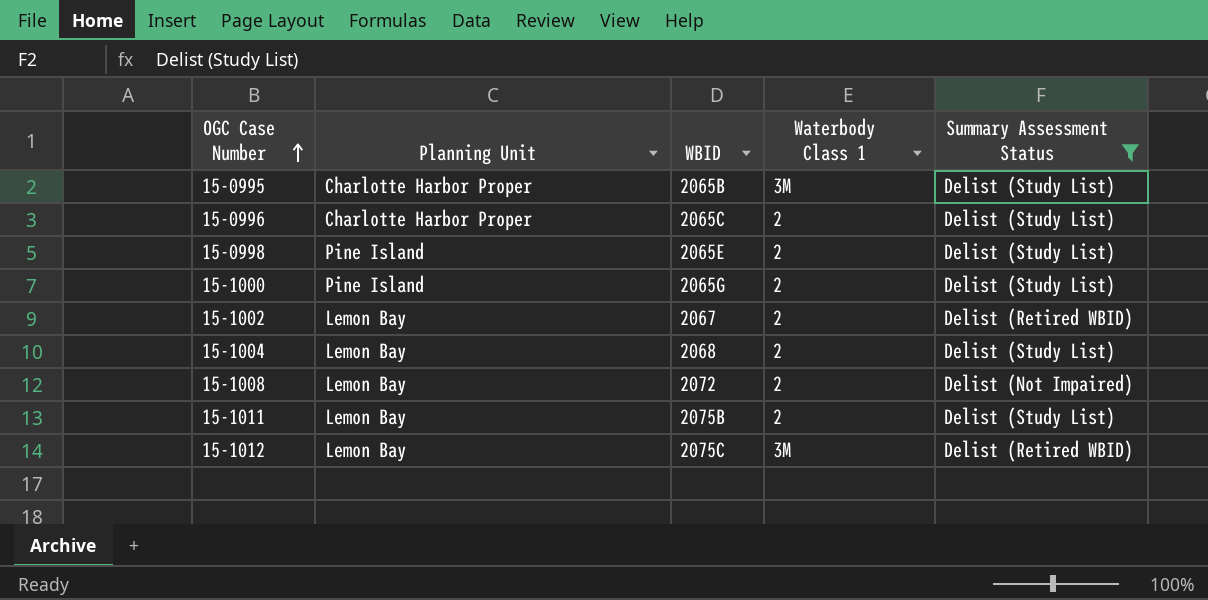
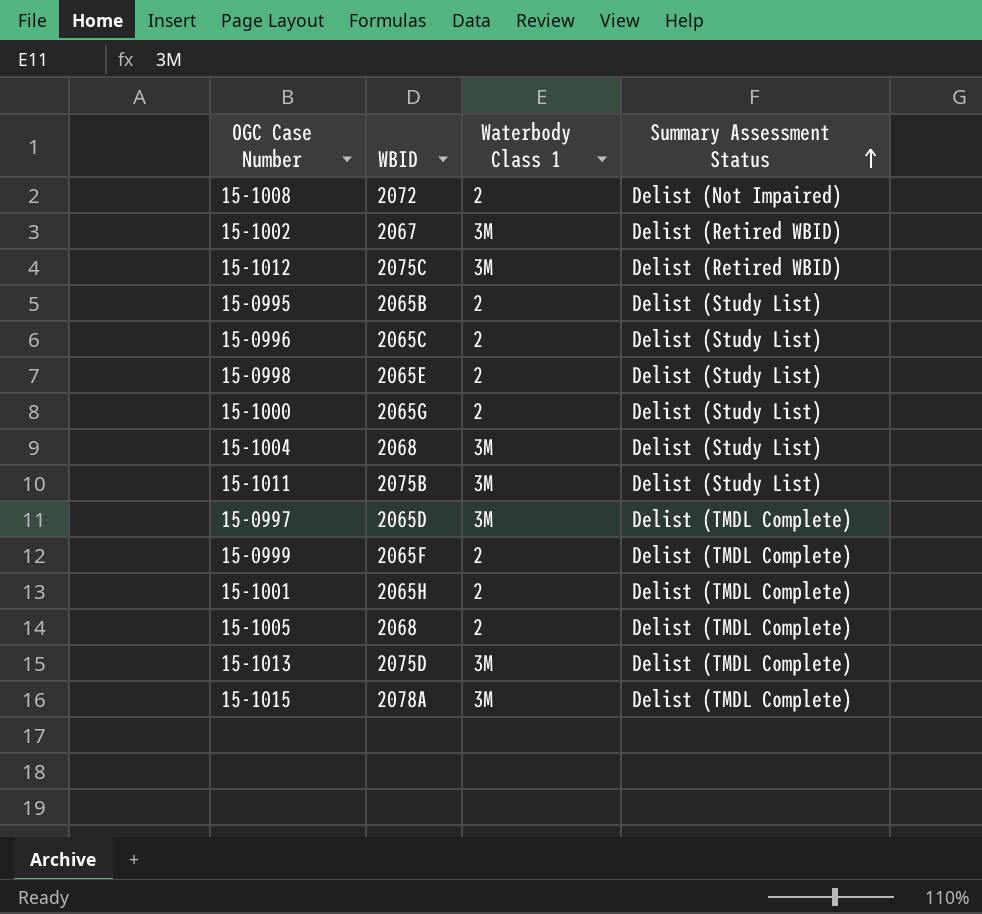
filter: Summary Assessment Status != Delist (TMDL Complete) -> none
row order: OGC Case Number ascending -> Summary Assessment Status ascending
column Planning Unit | position: 2 -> none
15-1002 | Waterbody Class 1: 2 -> 3M
15-0995 | Waterbody Class 1: 3M -> 2
15-1004 | Waterbody Class 1: 2 -> 3M
15-1011 | Waterbody Class 1: 2 -> 3M

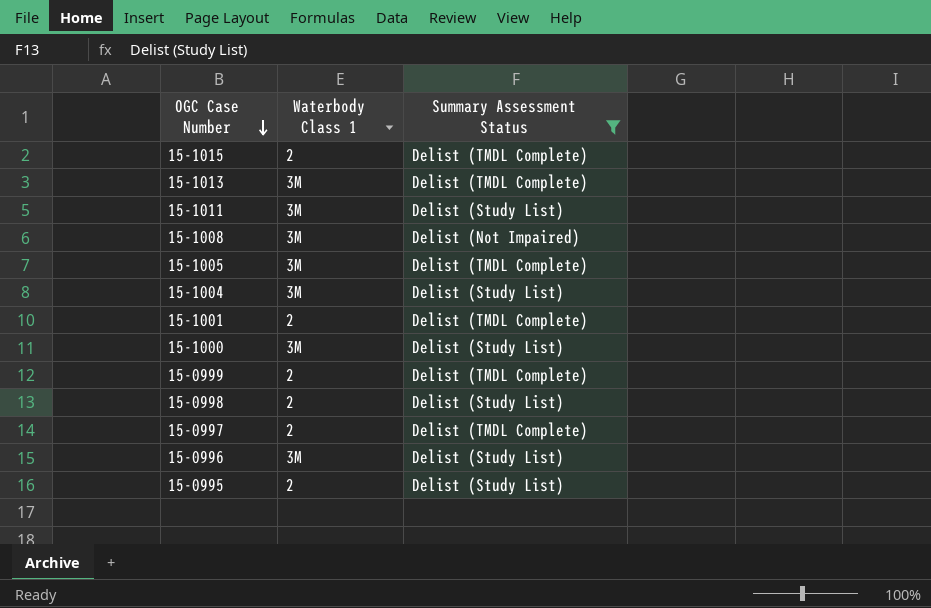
filter: none -> Summary Assessment Status != Delist (Retired WBID)
row order: Summary Assessment Status ascending -> OGC Case Number descending
column WBID | position: 2 -> none
15-1015 | Waterbody Class 1: 3M -> 2
15-1008 | Waterbody Class 1: 2 -> 3M
15-1005 | Waterbody Class 1: 2 -> 3M
15-1000 | Waterbody Class 1: 2 -> 3M
15-0997 | Waterbody Class 1: 3M -> 2
15-0996 | Waterbody Class 1: 2 -> 3M

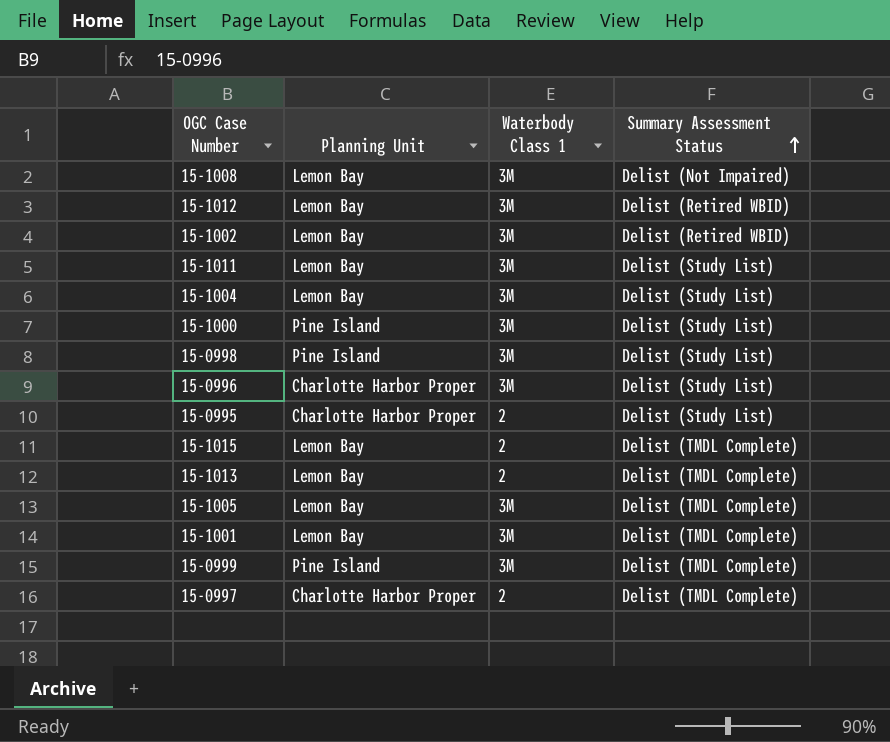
filter: Summary Assessment Status != Delist (Retired WBID) -> none
row order: OGC Case Number descending -> Summary Assessment Status ascending
column Planning Unit | position: none -> 2
15-0998 | Waterbody Class 1: 2 -> 3M
15-1013 | Waterbody Class 1: 3M -> 2
15-1001 | Waterbody Class 1: 2 -> 3M
15-0999 | Waterbody Class 1: 2 -> 3M

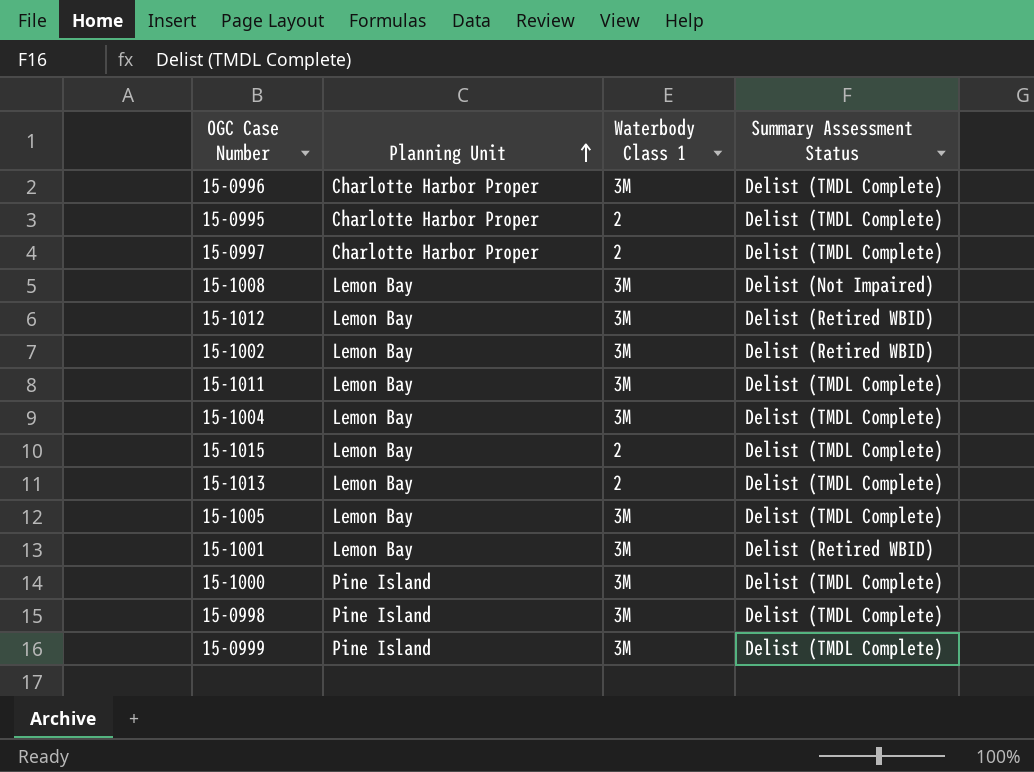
row order: Summary Assessment Status ascending -> Planning Unit ascending
15-0996 | Summary Assessment Status: Delist (Study List) -> Delist (TMDL Complete)
15-0995 | Summary Assessment Status: Delist (Study List) -> Delist (TMDL Complete)
15-1011 | Summary Assessment Status: Delist (Study List) -> Delist (TMDL Complete)
15-1004 | Summary Assessment Status: Delist (Study List) -> Delist (TMDL Complete)
15-1001 | Summary Assessment Status: Delist (TMDL Complete) -> Delist (Retired WBID)
15-1000 | Summary Assessment Status: Delist (Study List) -> Delist (TMDL Complete)
15-0998 | Summary Assessment Status: Delist (Study List) -> Delist (TMDL Complete)

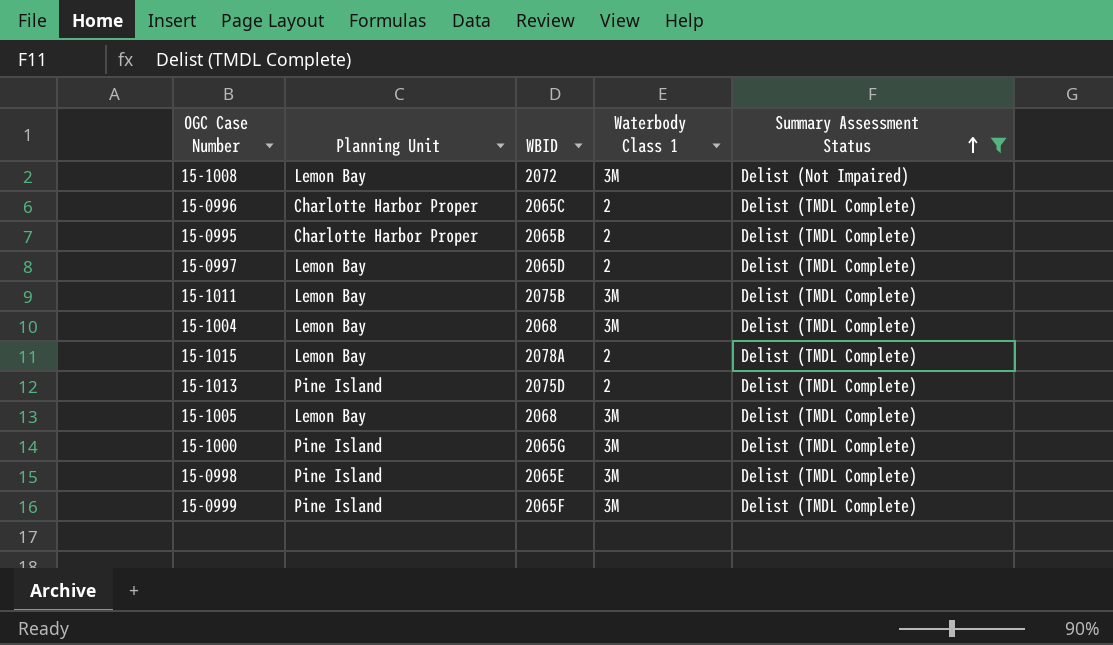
filter: none -> Summary Assessment Status != Delist (Retired WBID)
row order: Planning Unit ascending -> Summary Assessment Status ascending
column WBID | position: none -> 3
15-0996 | Waterbody Class 1: 3M -> 2
15-0997 | Planning Unit: Charlotte Harbor Proper -> Lemon Bay
15-1013 | Planning Unit: Lemon Bay -> Pine Island

